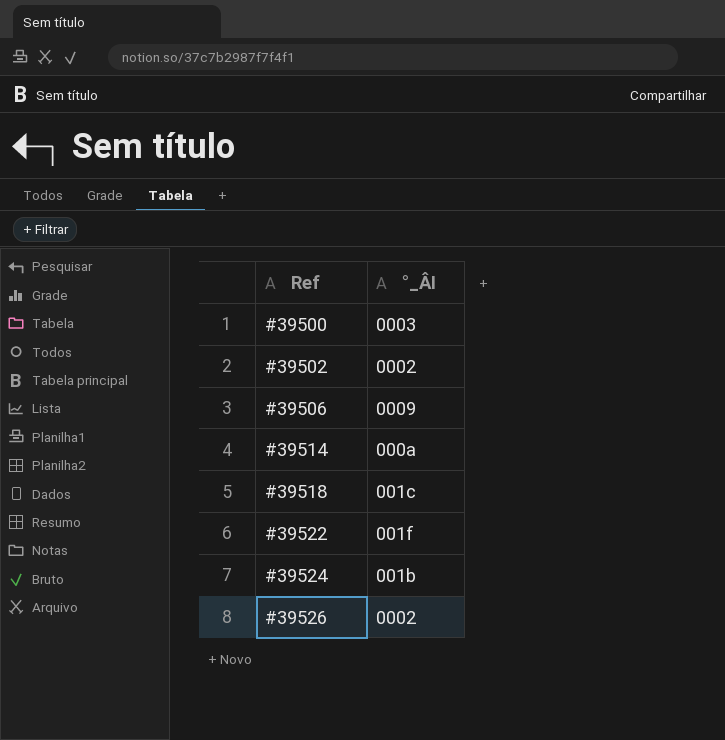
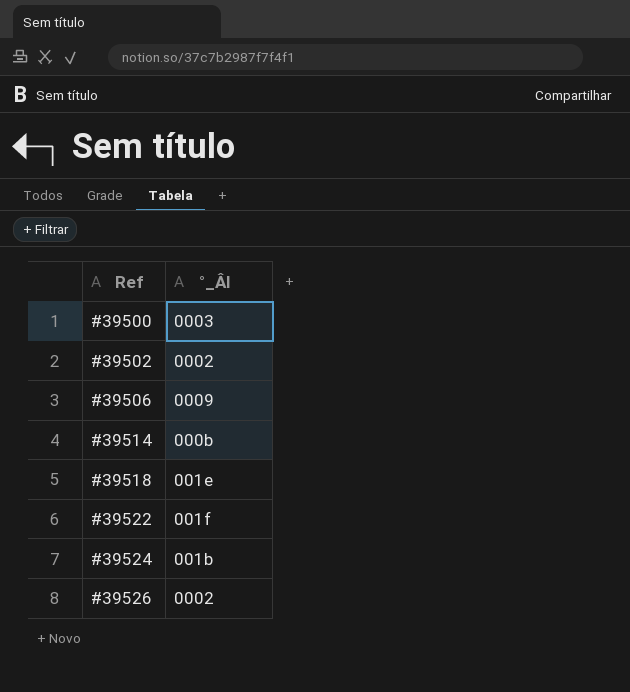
#39514 | °_ÂI: 000a -> 000b
#39518 | °_ÂI: 001c -> 001e

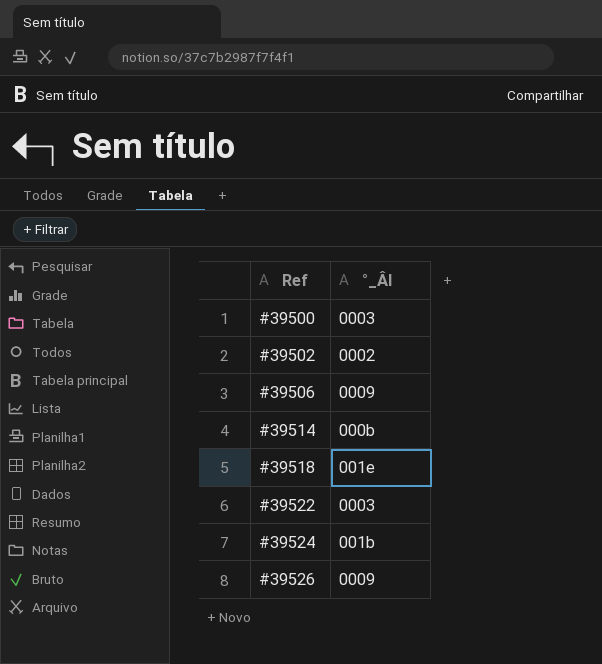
#39522 | °_ÂI: 001f -> 0003
#39526 | °_ÂI: 0002 -> 0009

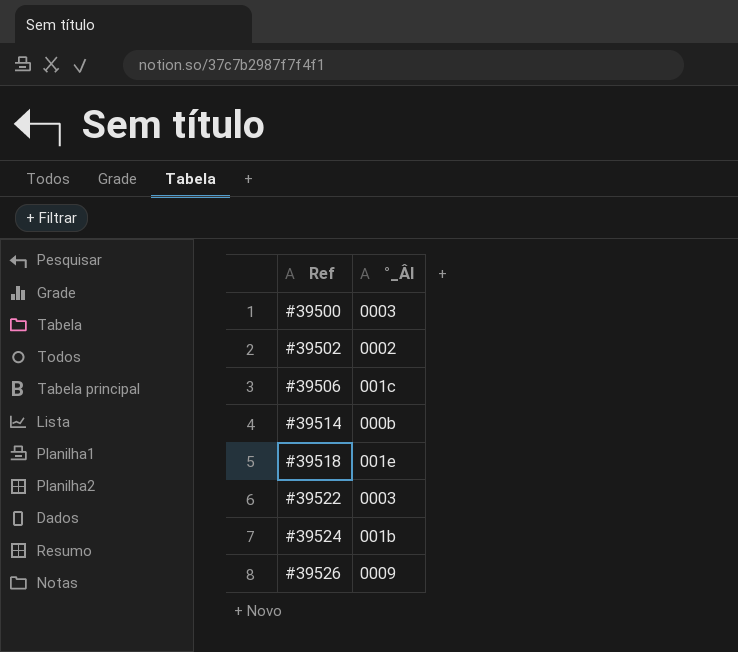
#39506 | °_ÂI: 0009 -> 001c

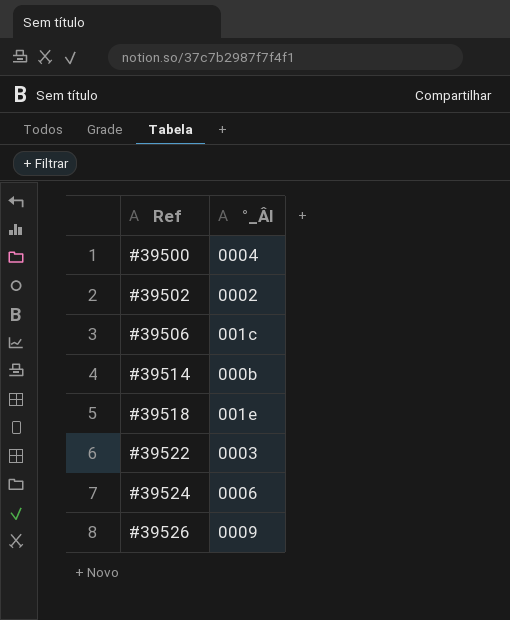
#39500 | °_ÂI: 0003 -> 0004
#39524 | °_ÂI: 001b -> 0006

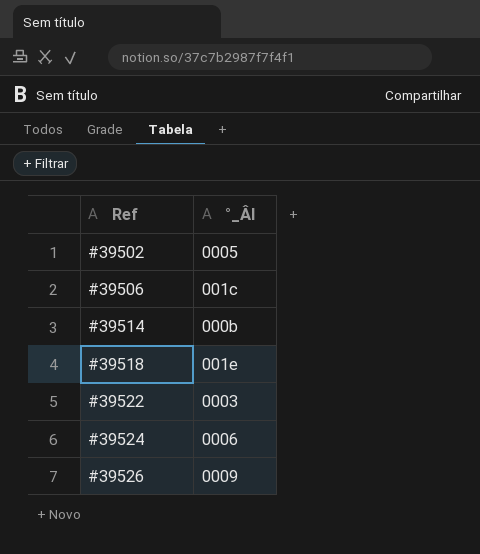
row #39500: 0004 -> none
#39502 | °_ÂI: 0002 -> 0005

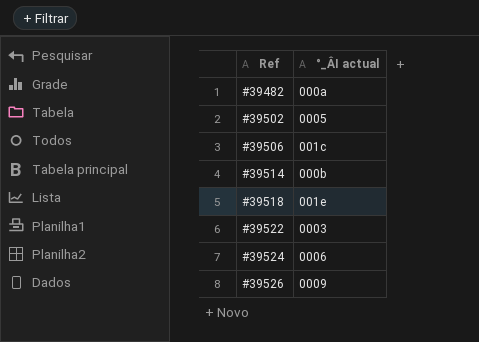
column name: °_ÂI -> °_ÂI actual
row #39482: none -> 000a

